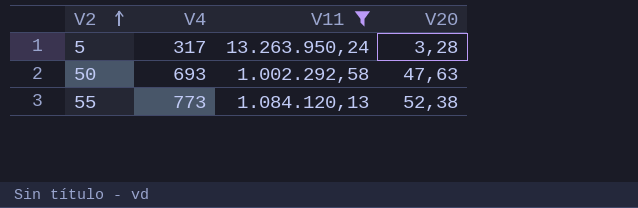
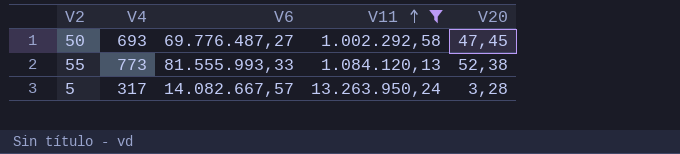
row order: V2 ascending -> V11 ascending
column V6 | position: none -> 3
50 | V20: 47,63 -> 47,45

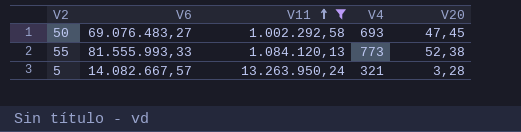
column V4 | position: 2 -> 4
50 | V6: 69.776.487,27 -> 69.076.483,27
5 | V4: 317 -> 321

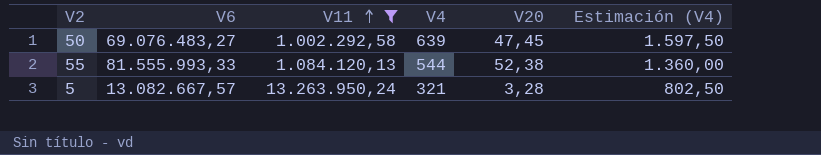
column Estimación (V4) | formula: none -> [V4] * 2,5
50 | V4: 693 -> 639
55 | V4: 773 -> 544
5 | V6: 14.082.667,57 -> 13.082.667,57

